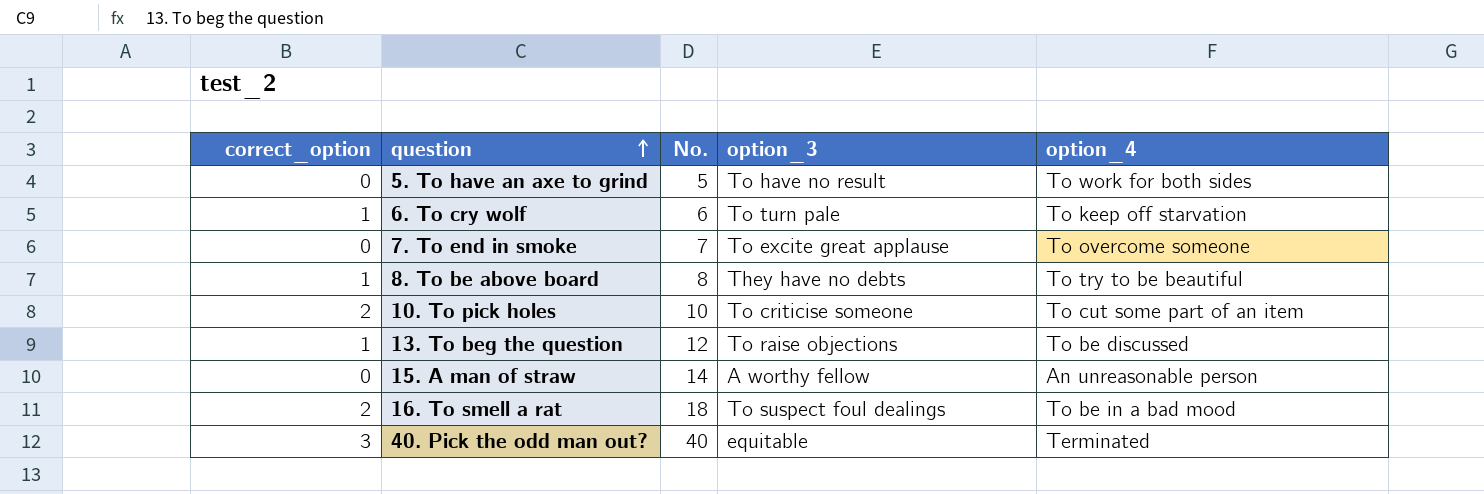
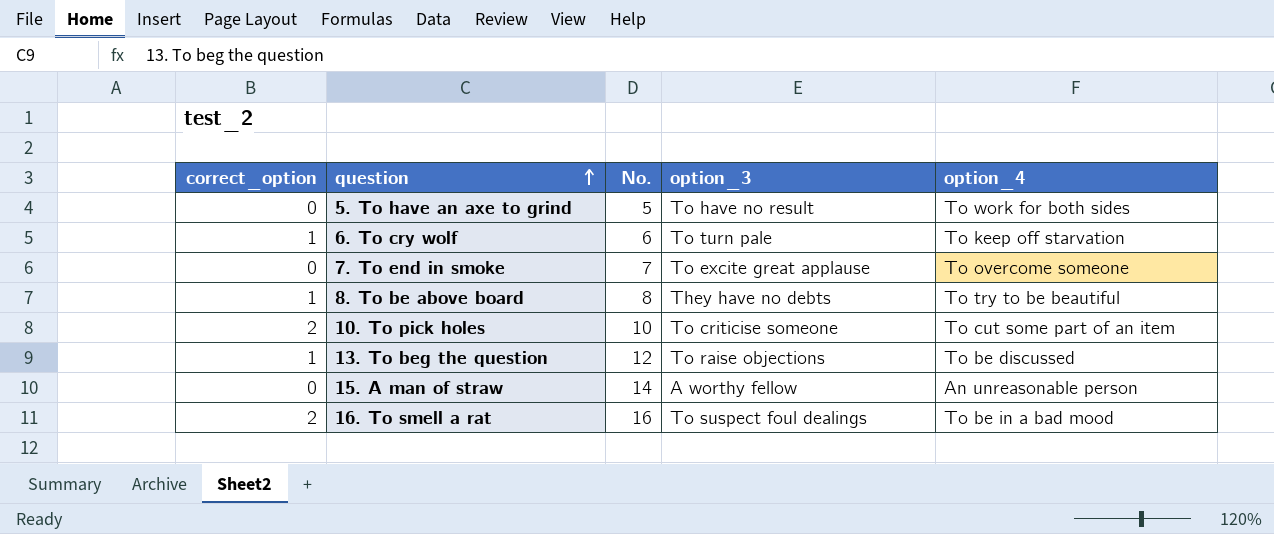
row 40. Pick the odd man out?: 3 | 40 | equitable | Terminated -> none
16. To smell a rat | No.: 18 -> 16

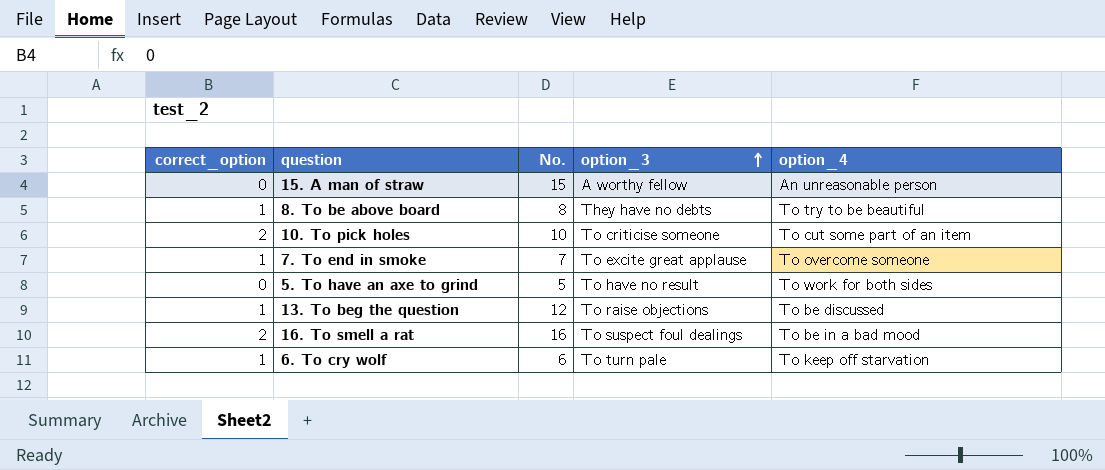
row order: question ascending -> option_3 ascending
15. A man of straw | No.: 14 -> 15
7. To end in smoke | correct_option: 0 -> 1

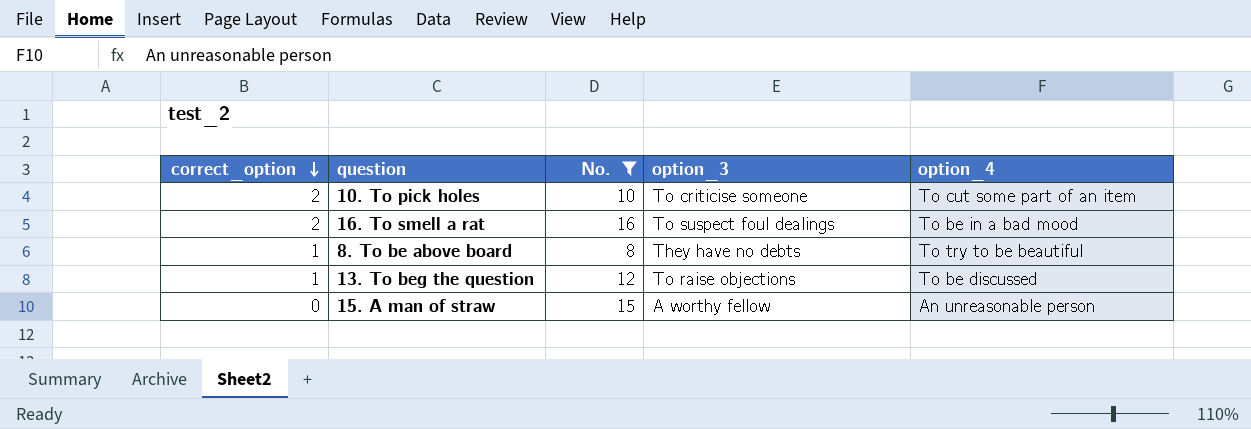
filter: none -> No. >= 8
row order: option_3 ascending -> correct_option descending

